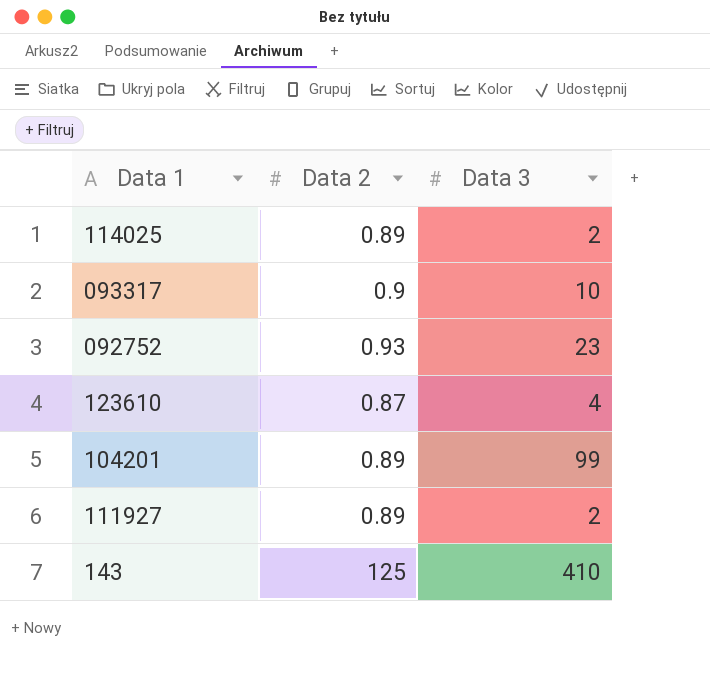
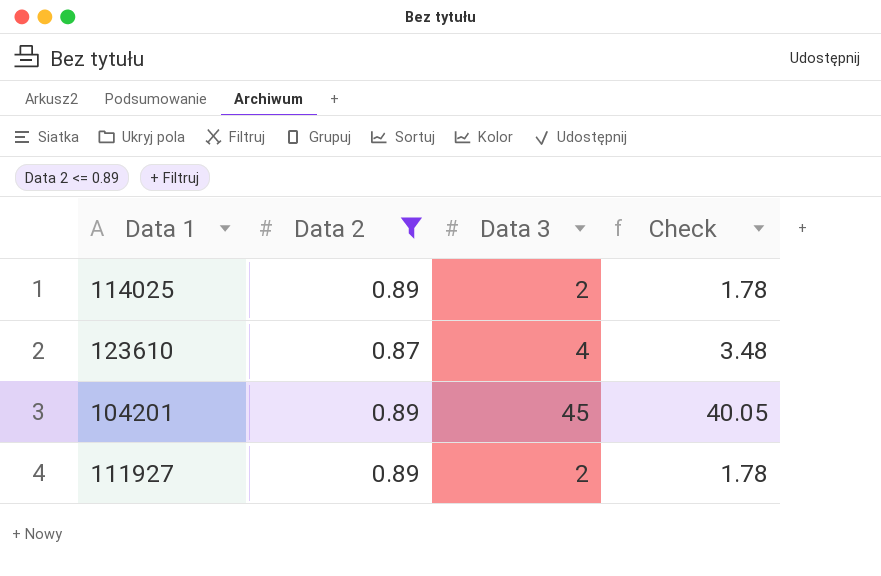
filter: none -> Data 2 <= 0.89
column Check | formula: none -> [Data 2] * [Data 3]
104201 | Data 3: 99 -> 45

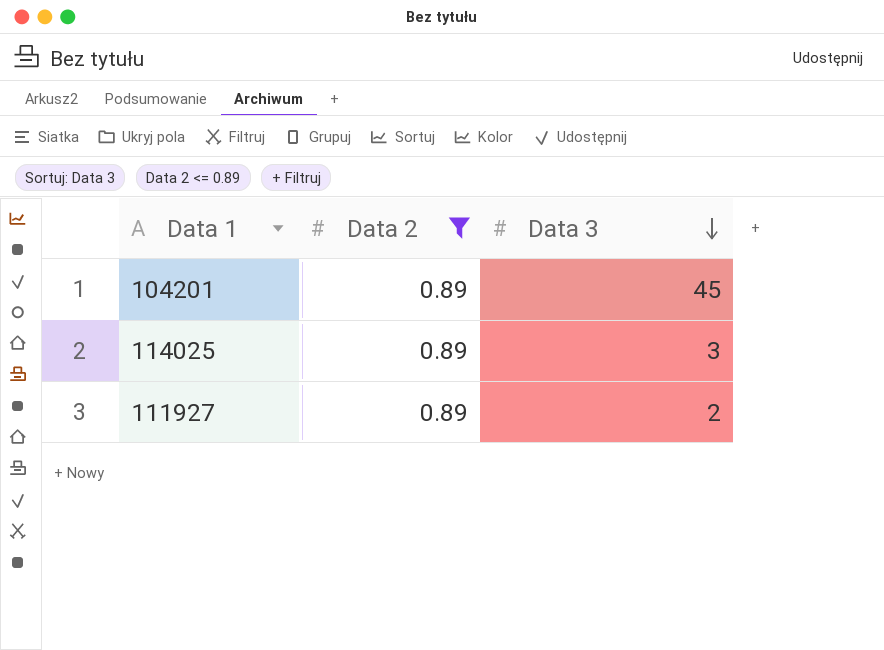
row order: none -> Data 3 descending
column Check | formula: [Data 2] * [Data 3] -> none
row 123610: 0.87 | 4 | 3.48 -> none
114025 | Data 3: 2 -> 3

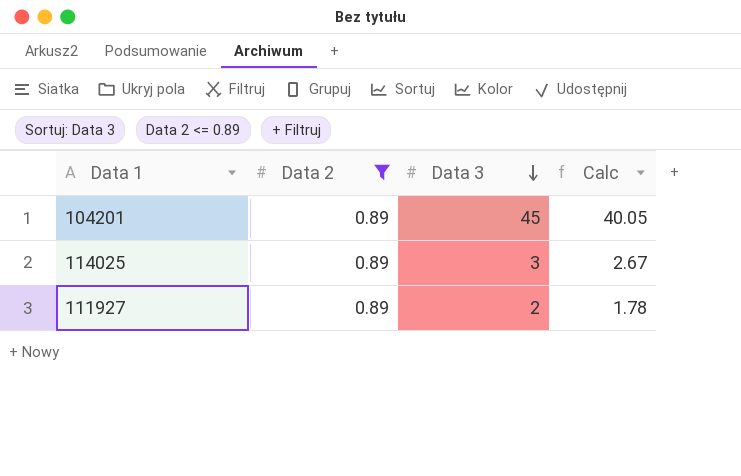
column Calc | formula: none -> [Data 2] * [Data 3]

